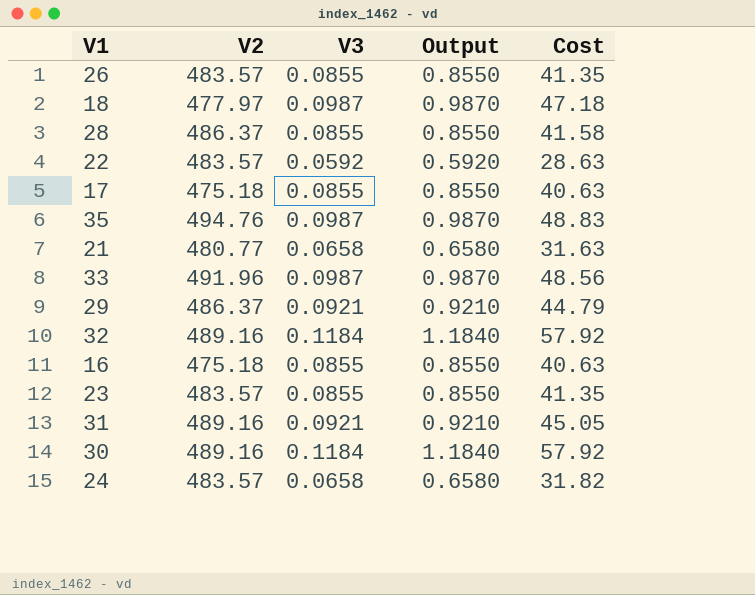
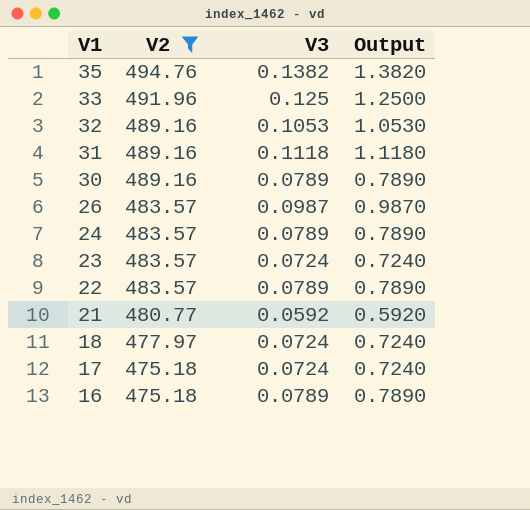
filter: none -> V2 != 486.37
row order: none -> V1 descending
column Cost | formula: [V2] * [V3] -> none
35 | V3: 0.0987 -> 0.1382
35 | Output: 0.9870 -> 1.3820
33 | V3: 0.0987 -> 0.125
33 | Output: 0.9870 -> 1.2500
32 | V3: 0.1184 -> 0.1053
32 | Output: 1.1840 -> 1.0530
31 | V3: 0.0921 -> 0.1118
31 | Output: 0.9210 -> 1.1180
30 | V3: 0.1184 -> 0.0789
30 | Output: 1.1840 -> 0.7890
26 | V3: 0.0855 -> 0.0987
26 | Output: 0.8550 -> 0.9870
24 | V3: 0.0658 -> 0.0789
24 | Output: 0.6580 -> 0.7890
23 | V3: 0.0855 -> 0.0724
23 | Output: 0.8550 -> 0.7240
22 | V3: 0.0592 -> 0.0789
22 | Output: 0.5920 -> 0.7890
21 | V3: 0.0658 -> 0.0592
21 | Output: 0.6580 -> 0.5920
18 | V3: 0.0987 -> 0.0724
18 | Output: 0.9870 -> 0.7240
17 | V3: 0.0855 -> 0.0724
17 | Output: 0.8550 -> 0.7240
16 | V3: 0.0855 -> 0.0789
16 | Output: 0.8550 -> 0.7890

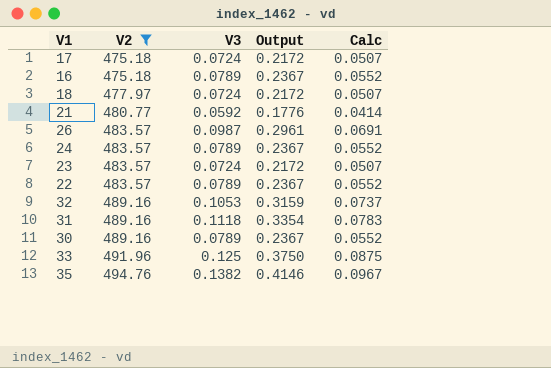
row order: V1 descending -> V2 ascending
column Output | formula: [V3] * 10 -> [V3] * 3
column Calc | formula: none -> [V3] * 0.7

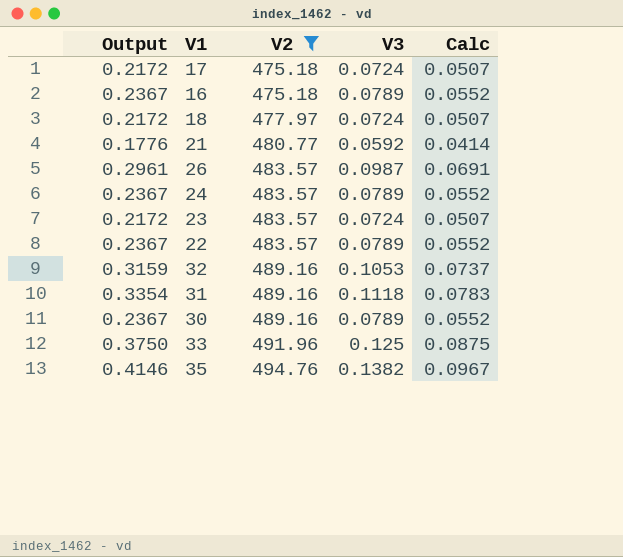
column Output | position: 4 -> 1

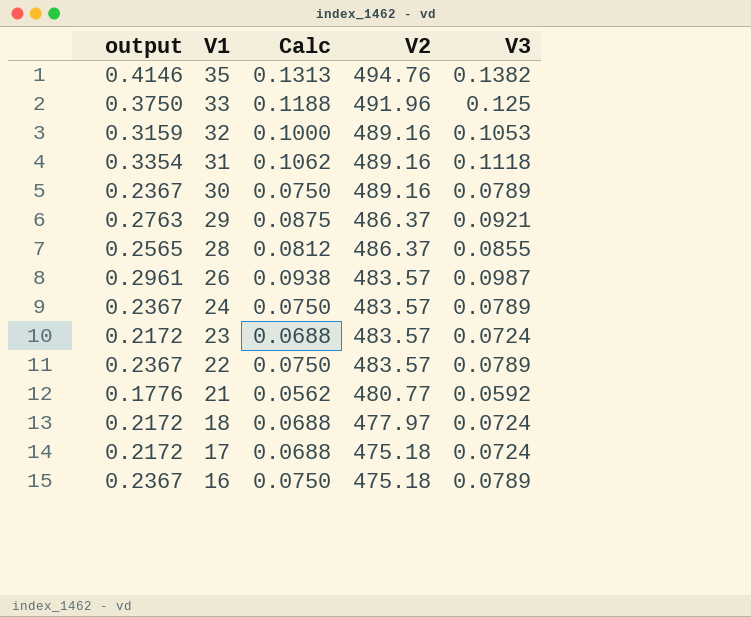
filter: V2 != 486.37 -> none
row order: V2 ascending -> V1 descending
column name: Output -> output
column Calc | formula: [V3] * 0.7 -> [V3] * 0.95
column Calc | position: 5 -> 3

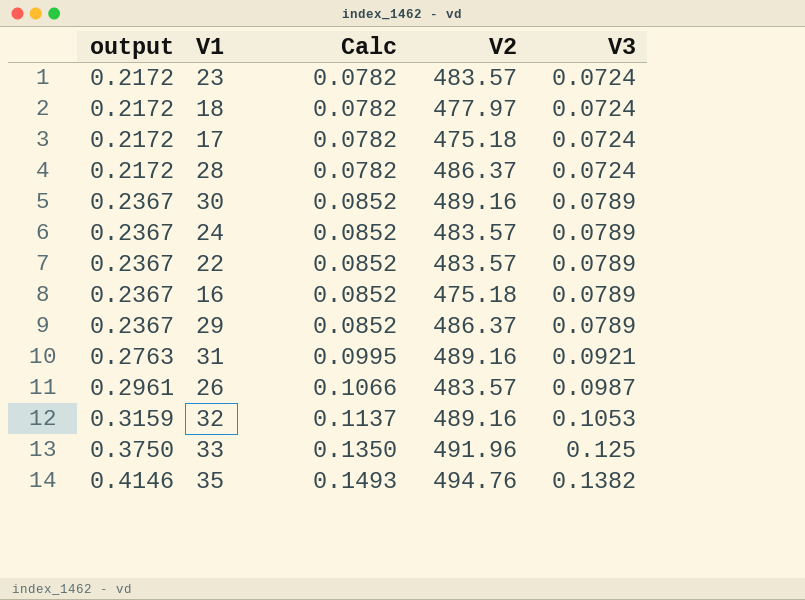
row order: V1 descending -> output ascending
column Calc | formula: [V3] * 0.95 -> [V3] * 1.08
row 21: 0.1776 | 0.0562 | 480.77 | 0.0592 -> none
28 | output: 0.2565 -> 0.2172
28 | V3: 0.0855 -> 0.0724
29 | output: 0.2763 -> 0.2367
29 | V3: 0.0921 -> 0.0789
31 | output: 0.3354 -> 0.2763
31 | V3: 0.1118 -> 0.0921

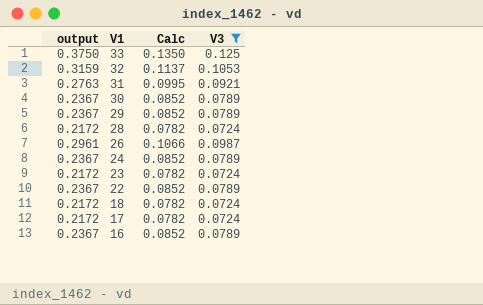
filter: none -> V3 != 0.1382
row order: output ascending -> V1 descending
column V2 | position: 4 -> none

